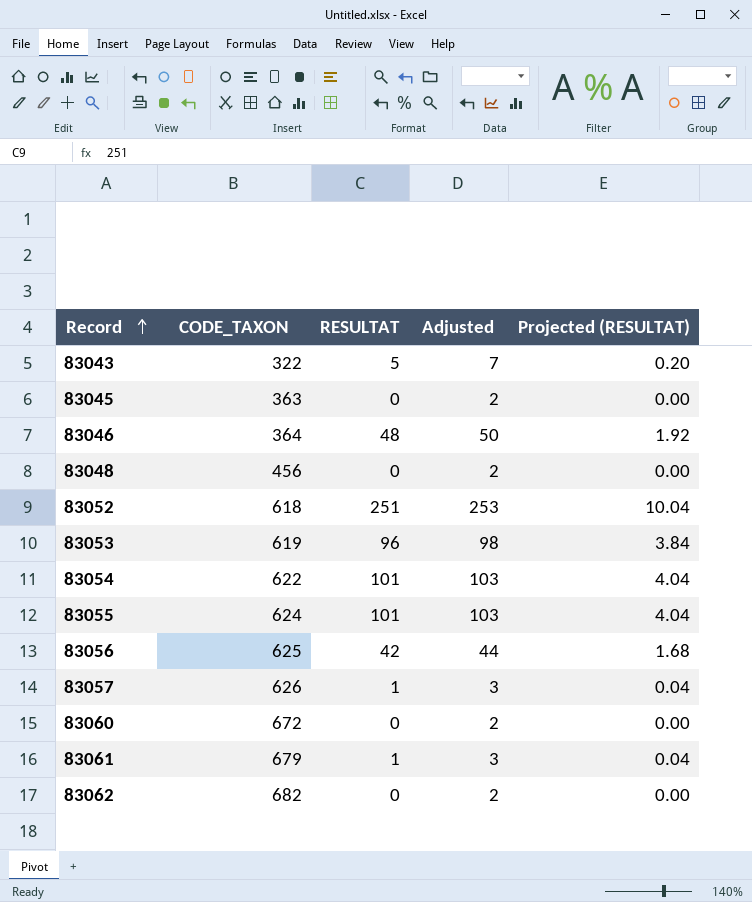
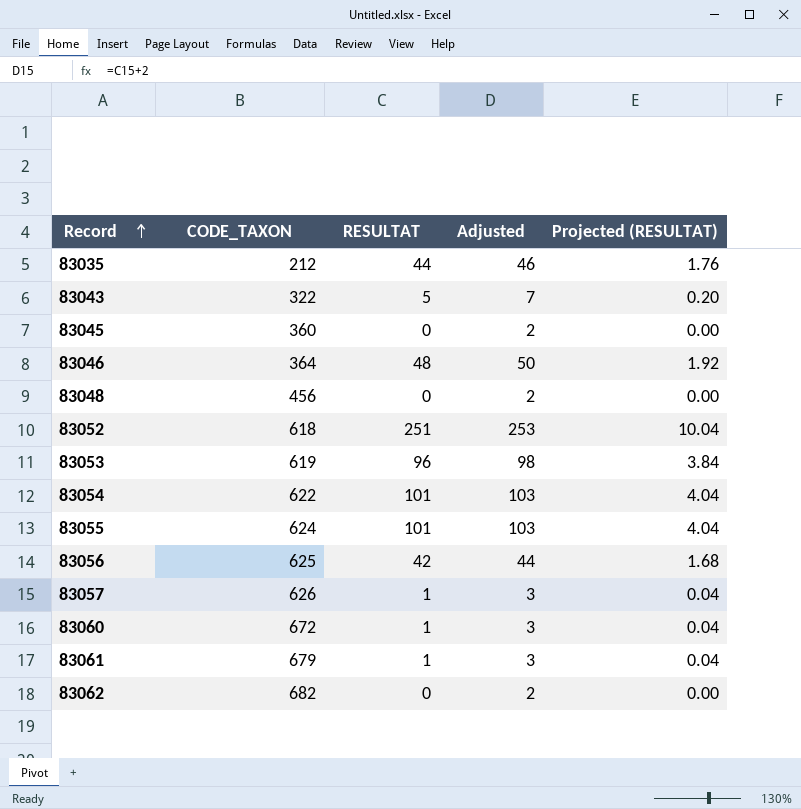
row 83035: none -> 212 | 44 | 46 | 1.76
83045 | CODE_TAXON: 363 -> 360
83060 | RESULTAT: 0 -> 1
83060 | Adjusted: 2 -> 3
83060 | Projected (RESULTAT): 0.00 -> 0.04

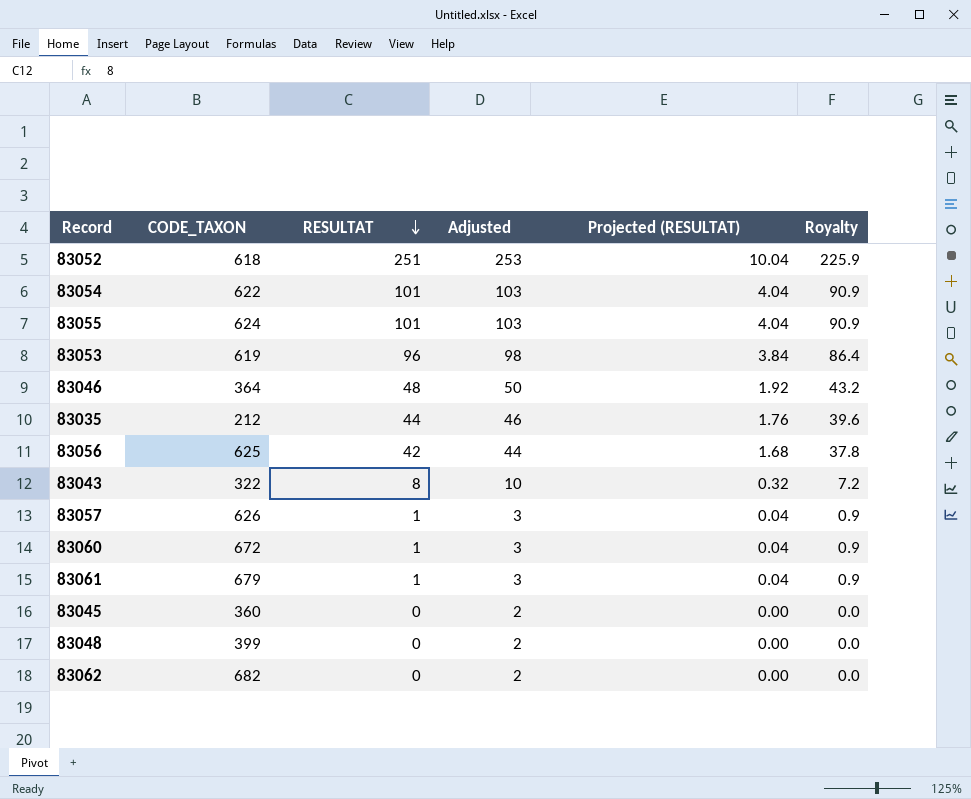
row order: Record ascending -> RESULTAT descending
column Royalty | formula: none -> [RESULTAT] * 0.9
83043 | RESULTAT: 5 -> 8
83043 | Adjusted: 7 -> 10
83043 | Projected (RESULTAT): 0.20 -> 0.32
83048 | CODE_TAXON: 456 -> 399

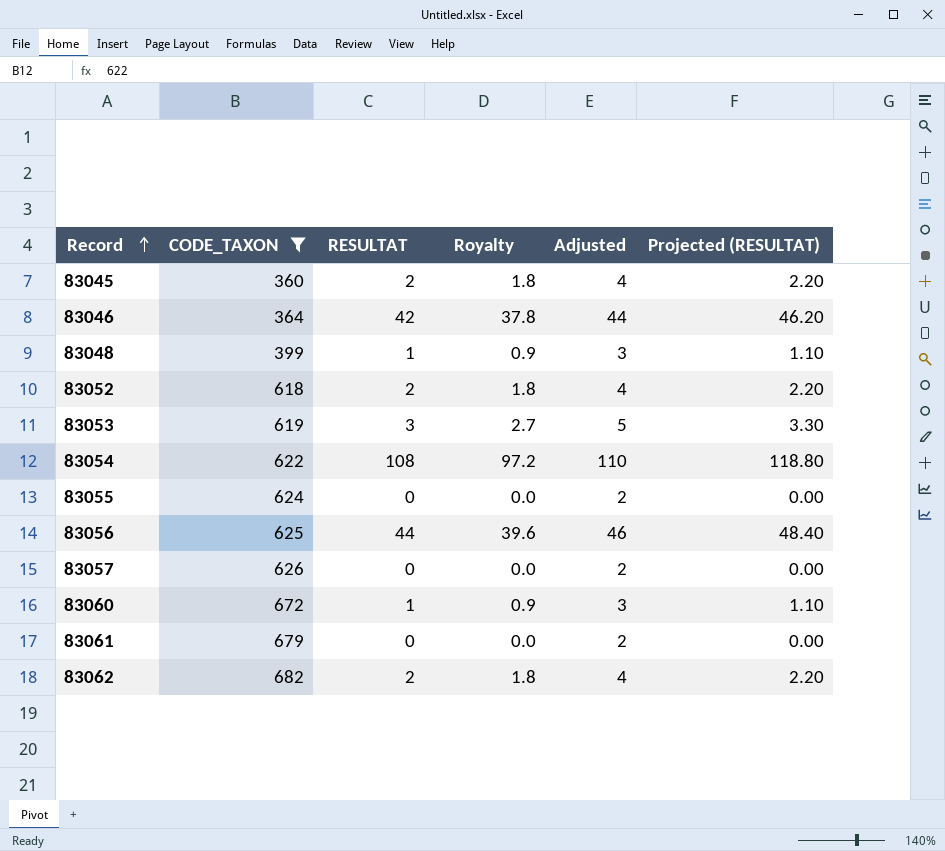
filter: none -> CODE_TAXON >= 360
row order: RESULTAT descending -> Record ascending
column Royalty | position: 6 -> 4
column Projected (RESULTAT) | formula: [RESULTAT] * 0.04 -> [RESULTAT] * 1.1
83045 | RESULTAT: 0 -> 2
83045 | Royalty: 0.0 -> 1.8
83045 | Adjusted: 2 -> 4
83046 | RESULTAT: 48 -> 42
83046 | Royalty: 43.2 -> 37.8
83046 | Adjusted: 50 -> 44
83048 | RESULTAT: 0 -> 1
83048 | Royalty: 0.0 -> 0.9
83048 | Adjusted: 2 -> 3
83052 | RESULTAT: 251 -> 2
83052 | Royalty: 225.9 -> 1.8
83052 | Adjusted: 253 -> 4
83053 | RESULTAT: 96 -> 3
83053 | Royalty: 86.4 -> 2.7
83053 | Adjusted: 98 -> 5
83054 | RESULTAT: 101 -> 108
83054 | Royalty: 90.9 -> 97.2
83054 | Adjusted: 103 -> 110
83055 | RESULTAT: 101 -> 0
83055 | Royalty: 90.9 -> 0.0
83055 | Adjusted: 103 -> 2
83056 | RESULTAT: 42 -> 44
83056 | Royalty: 37.8 -> 39.6
83056 | Adjusted: 44 -> 46
83057 | RESULTAT: 1 -> 0
83057 | Royalty: 0.9 -> 0.0
83057 | Adjusted: 3 -> 2
83061 | RESULTAT: 1 -> 0
83061 | Royalty: 0.9 -> 0.0
83061 | Adjusted: 3 -> 2
83062 | RESULTAT: 0 -> 2
83062 | Royalty: 0.0 -> 1.8
83062 | Adjusted: 2 -> 4

